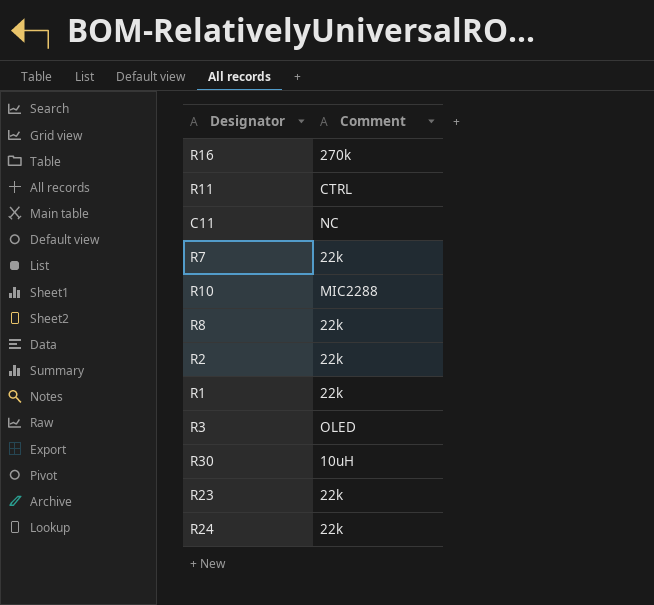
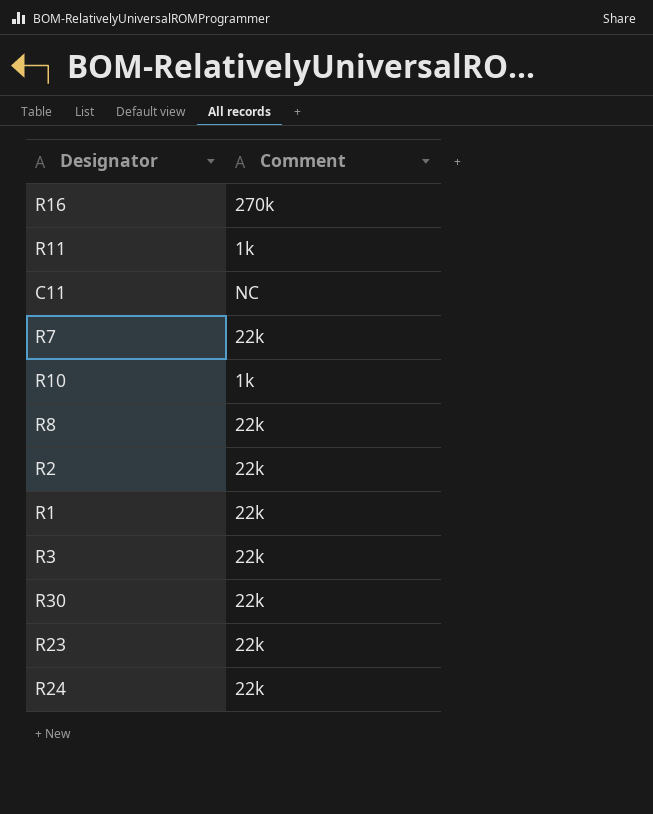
R11 | Comment: CTRL -> 1k
R10 | Comment: MIC2288 -> 1k
R3 | Comment: OLED -> 22k
R30 | Comment: 10uH -> 22k

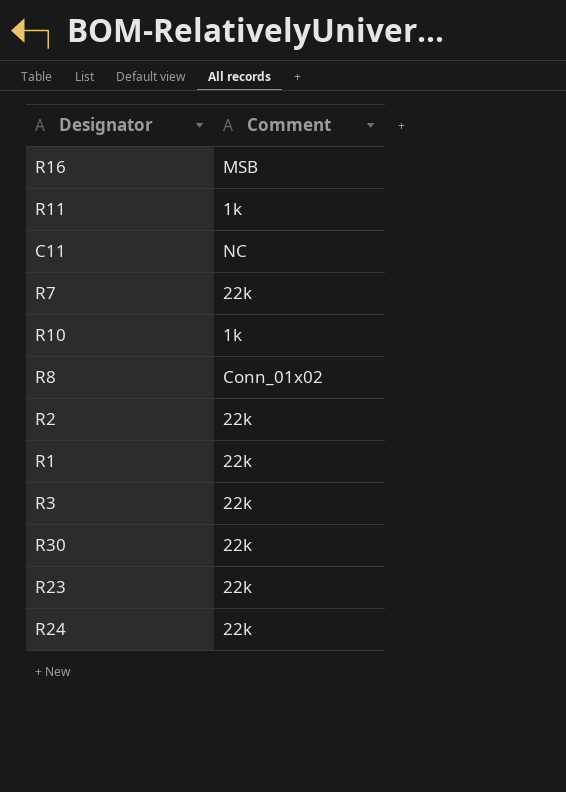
R16 | Comment: 270k -> MSB
R8 | Comment: 22k -> Conn_01x02

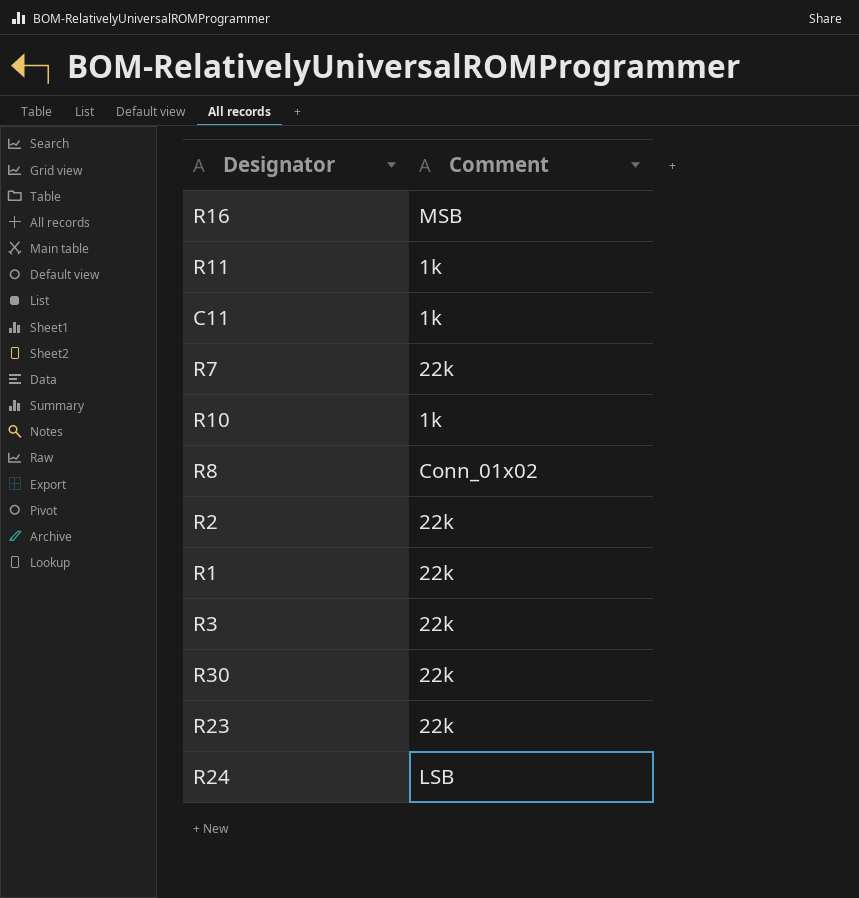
C11 | Comment: NC -> 1k
R24 | Comment: 22k -> LSB

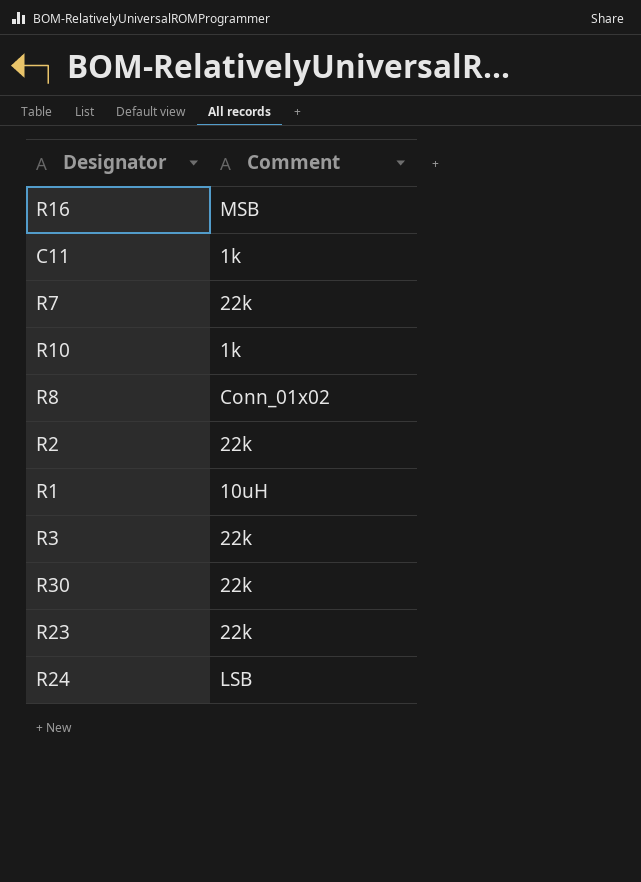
row R11: 1k -> none
R1 | Comment: 22k -> 10uH

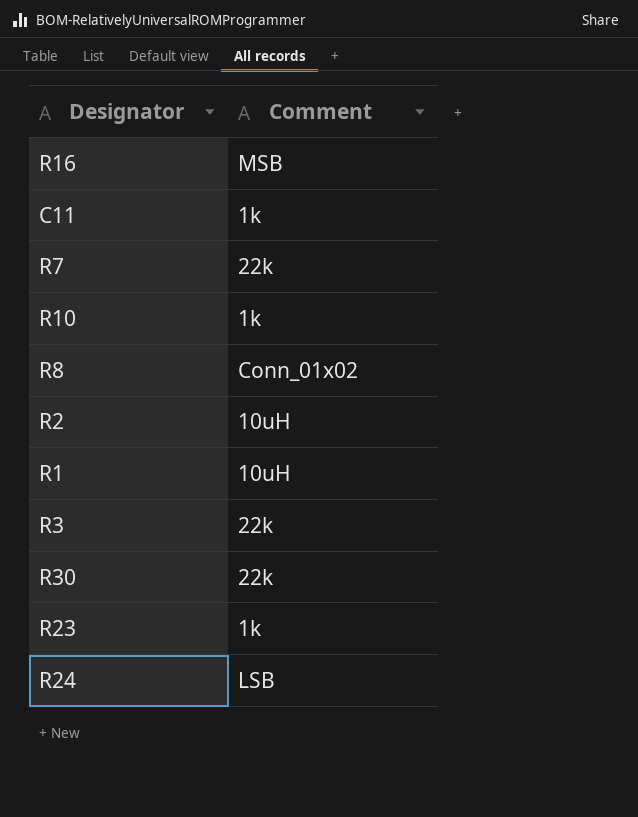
R2 | Comment: 22k -> 10uH
R23 | Comment: 22k -> 1k

